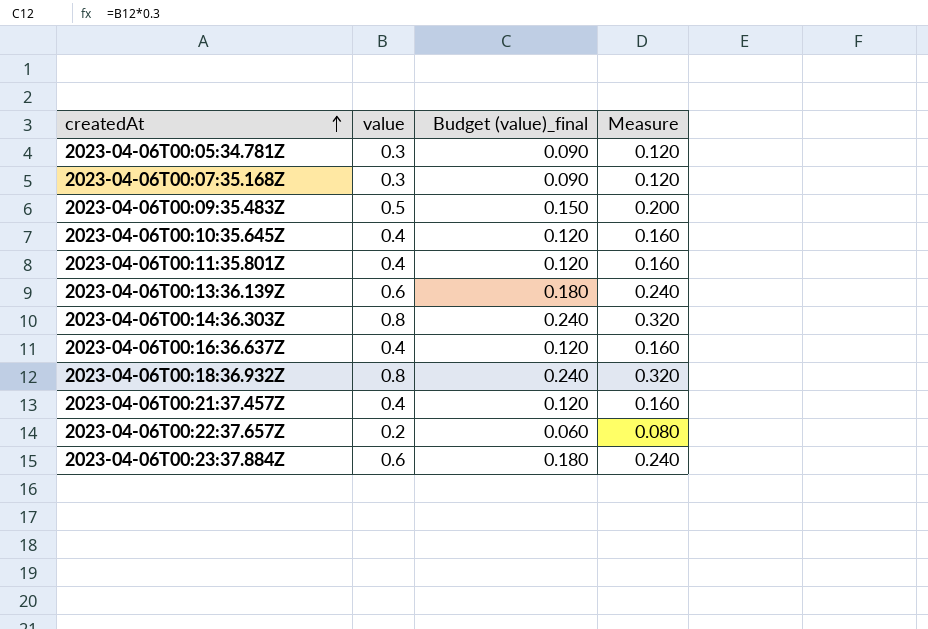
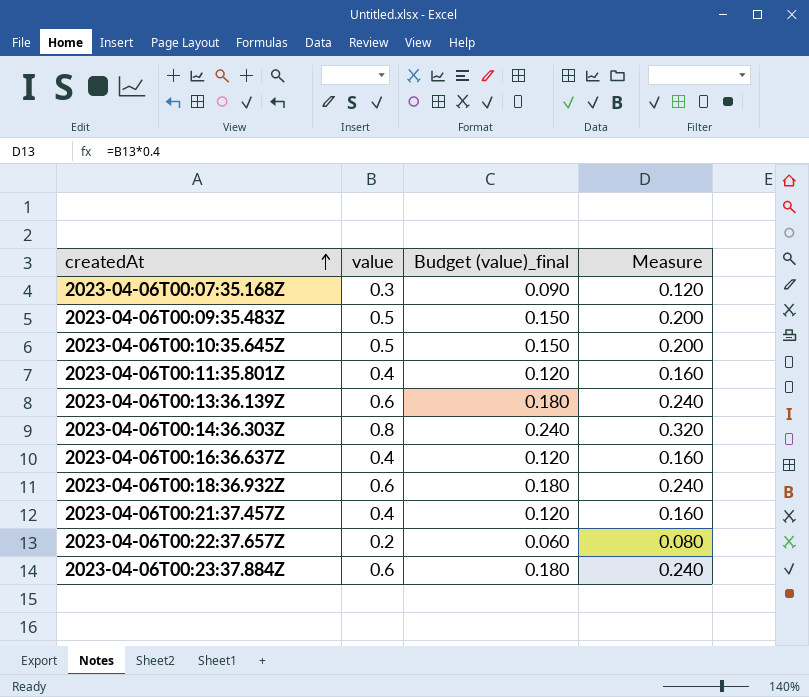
row 2023-04-06T00:05:34.781Z: 0.3 | 0.090 | 0.120 -> none
2023-04-06T00:10:35.645Z | value: 0.4 -> 0.5
2023-04-06T00:10:35.645Z | Budget (value)_final: 0.120 -> 0.150
2023-04-06T00:10:35.645Z | Measure: 0.160 -> 0.200
2023-04-06T00:18:36.932Z | value: 0.8 -> 0.6
2023-04-06T00:18:36.932Z | Budget (value)_final: 0.240 -> 0.180
2023-04-06T00:18:36.932Z | Measure: 0.320 -> 0.240

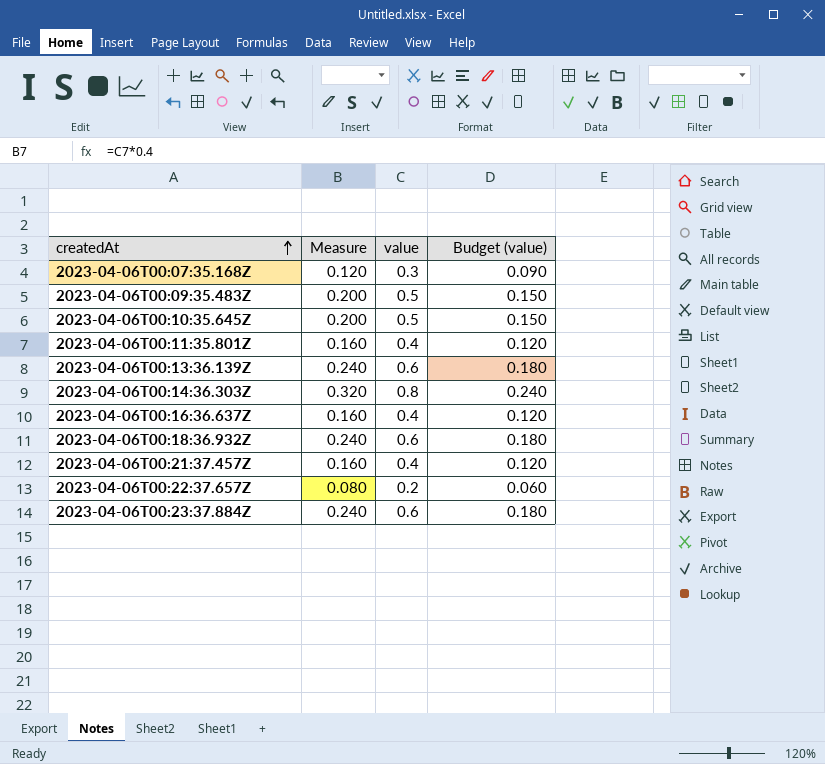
column Measure | position: 4 -> 2
column name: Budget (value)_final -> Budget (value)

